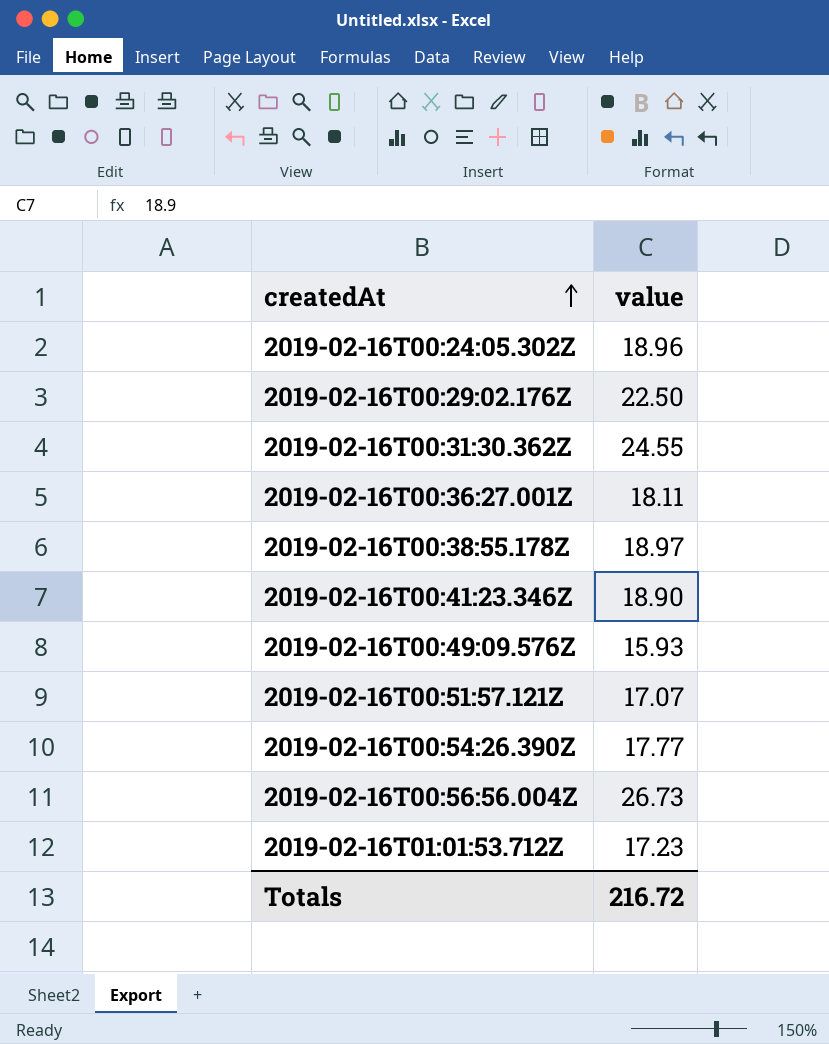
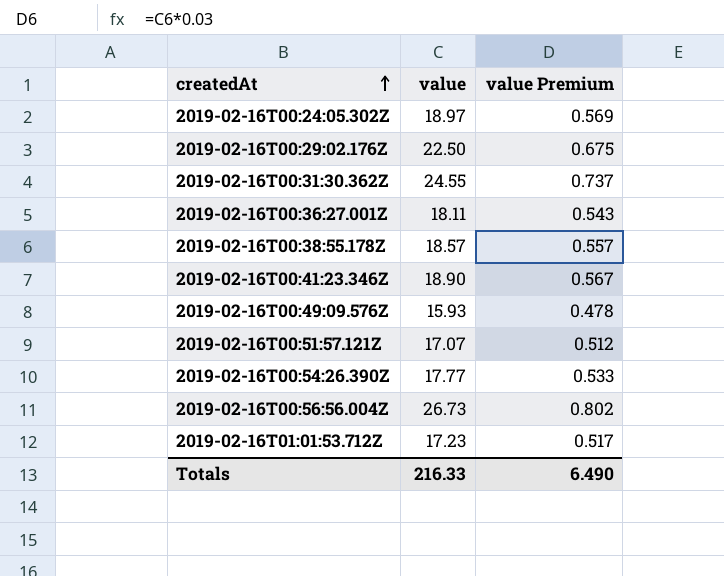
column value Premium | formula: none -> [value] * 0.03
2019-02-16T00:24:05.302Z | value: 18.96 -> 18.97
2019-02-16T00:38:55.178Z | value: 18.97 -> 18.57
Totals | value: 216.72 -> 216.33

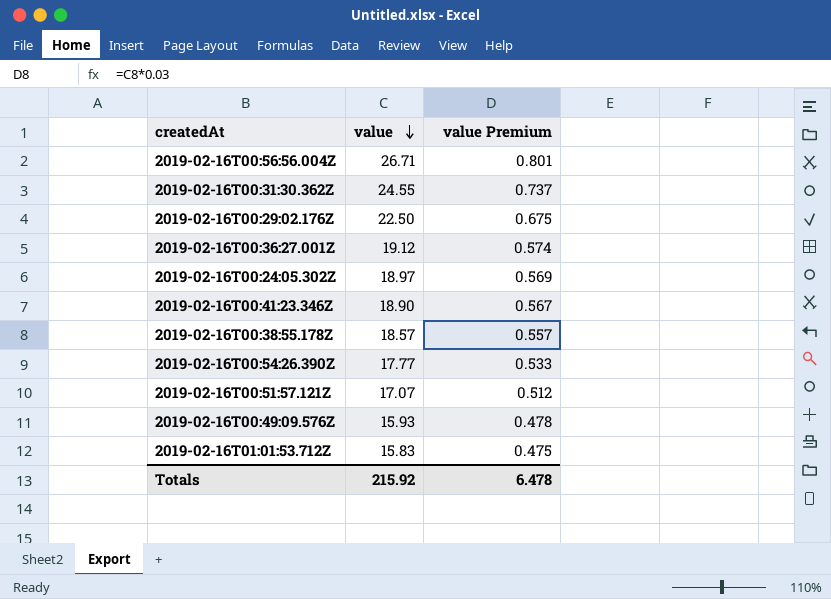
row order: createdAt ascending -> value descending
2019-02-16T00:56:56.004Z | value: 26.73 -> 26.71
2019-02-16T00:56:56.004Z | value Premium: 0.802 -> 0.801
2019-02-16T00:36:27.001Z | value: 18.11 -> 19.12
2019-02-16T00:36:27.001Z | value Premium: 0.543 -> 0.574
2019-02-16T01:01:53.712Z | value: 17.23 -> 15.83
2019-02-16T01:01:53.712Z | value Premium: 0.517 -> 0.475
Totals | value: 216.33 -> 215.92
Totals | value Premium: 6.490 -> 6.478

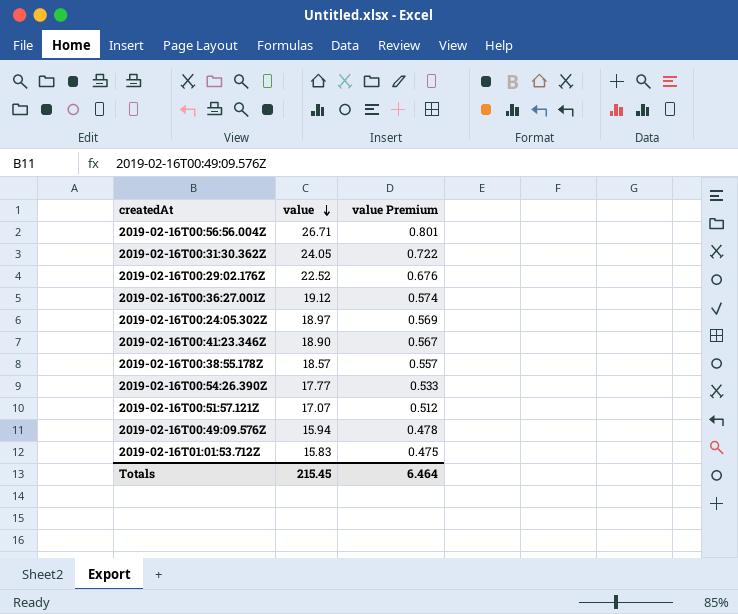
2019-02-16T00:31:30.362Z | value: 24.55 -> 24.05
2019-02-16T00:31:30.362Z | value Premium: 0.737 -> 0.722
2019-02-16T00:29:02.176Z | value: 22.50 -> 22.52
2019-02-16T00:29:02.176Z | value Premium: 0.675 -> 0.676
2019-02-16T00:49:09.576Z | value: 15.93 -> 15.94
Totals | value: 215.92 -> 215.45
Totals | value Premium: 6.478 -> 6.464

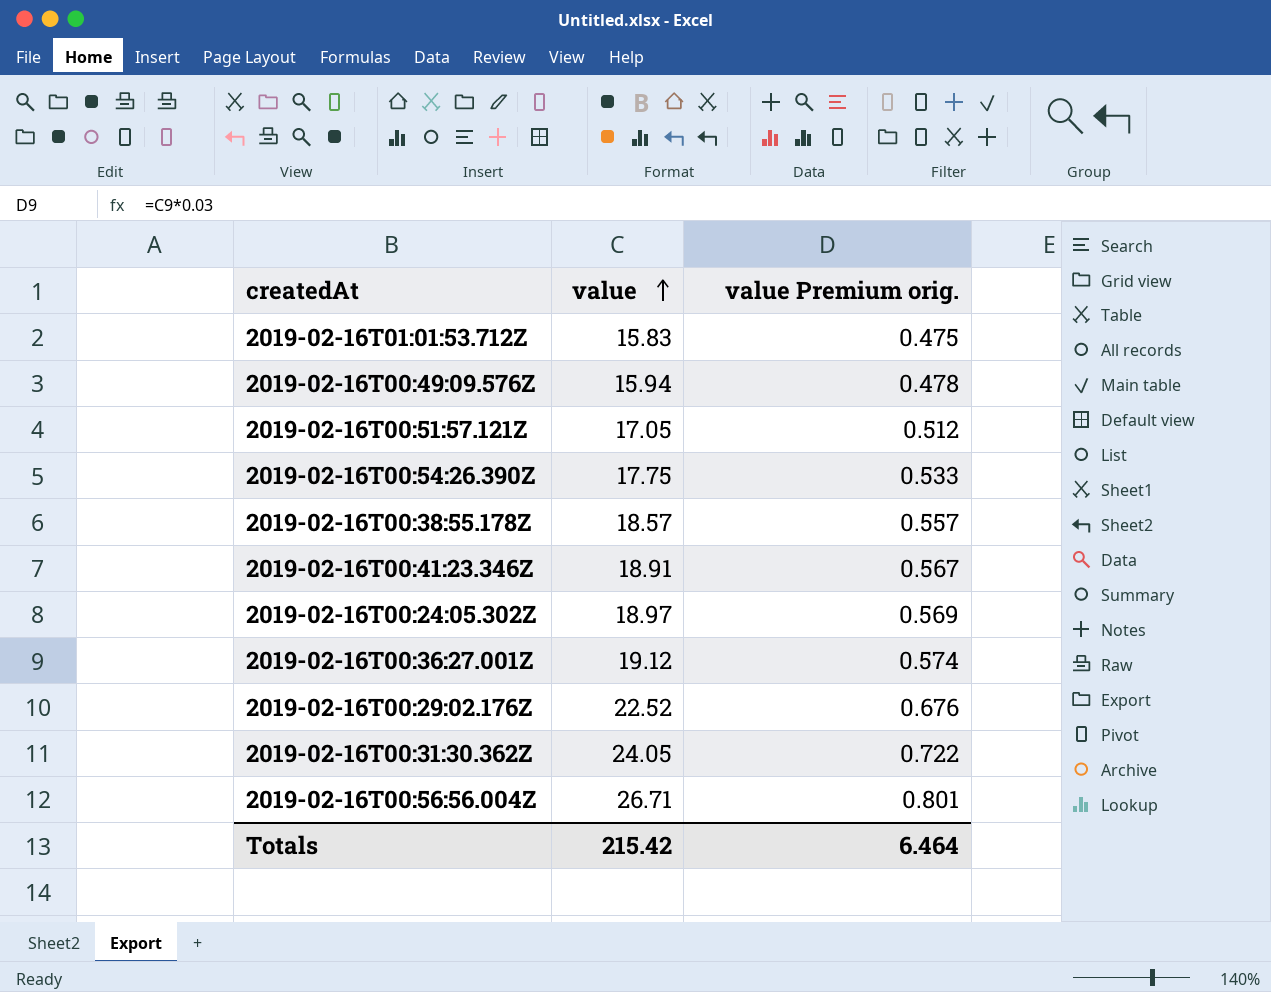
row order: value descending -> value ascending
column name: value Premium -> value Premium orig.
2019-02-16T00:51:57.121Z | value: 17.07 -> 17.05
2019-02-16T00:54:26.390Z | value: 17.77 -> 17.75
2019-02-16T00:41:23.346Z | value: 18.90 -> 18.91
Totals | value: 215.45 -> 215.42

